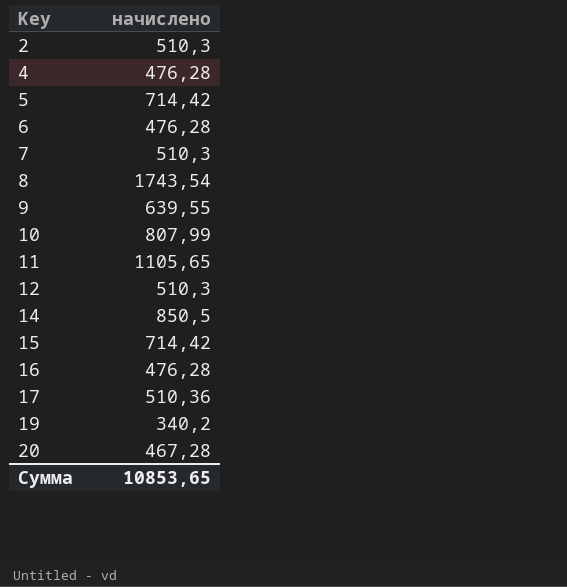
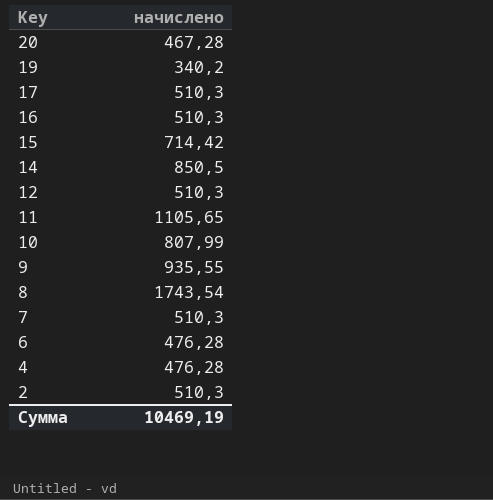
row order: Key ascending -> Key descending
row 5: 714,42 -> none
17 | начислено: 510,36 -> 510,3
16 | начислено: 476,28 -> 510,3
9 | начислено: 639,55 -> 935,55
Сумма | начислено: 10853,65 -> 10469,19

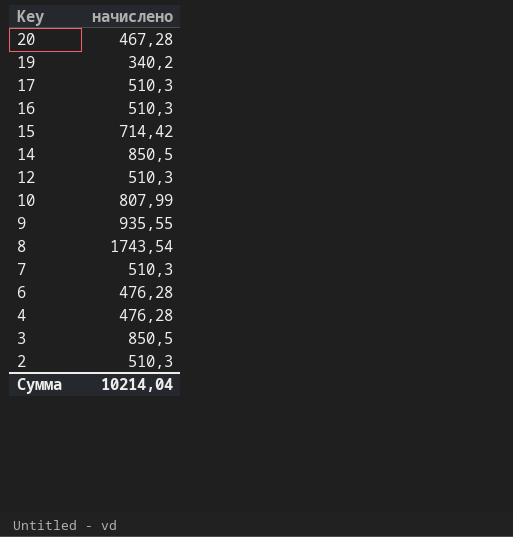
row 11: 1105,65 -> none
row 3: none -> 850,5
Сумма | начислено: 10469,19 -> 10214,04

